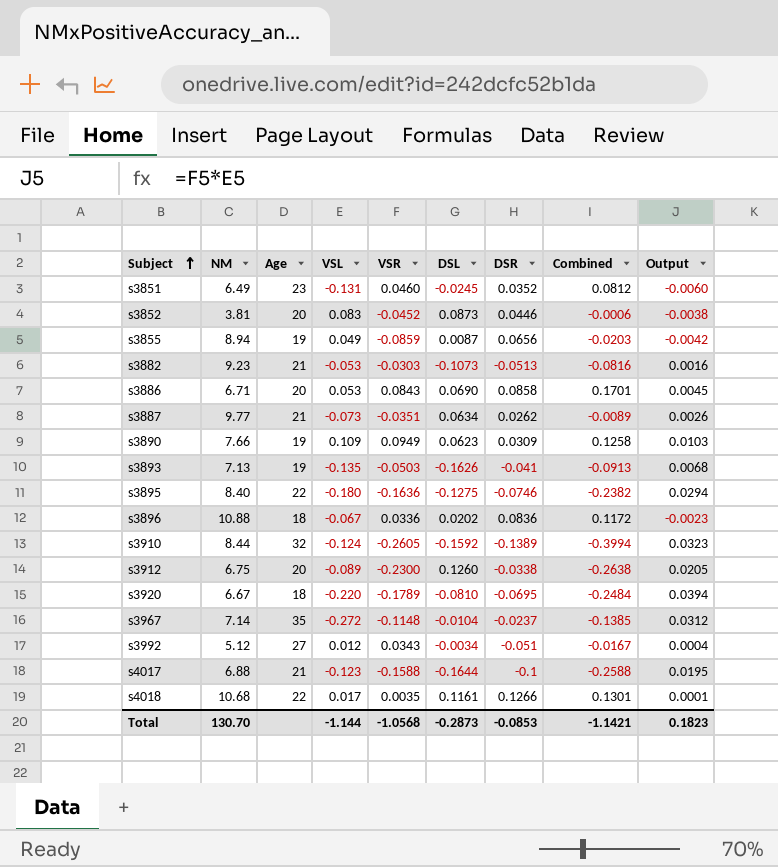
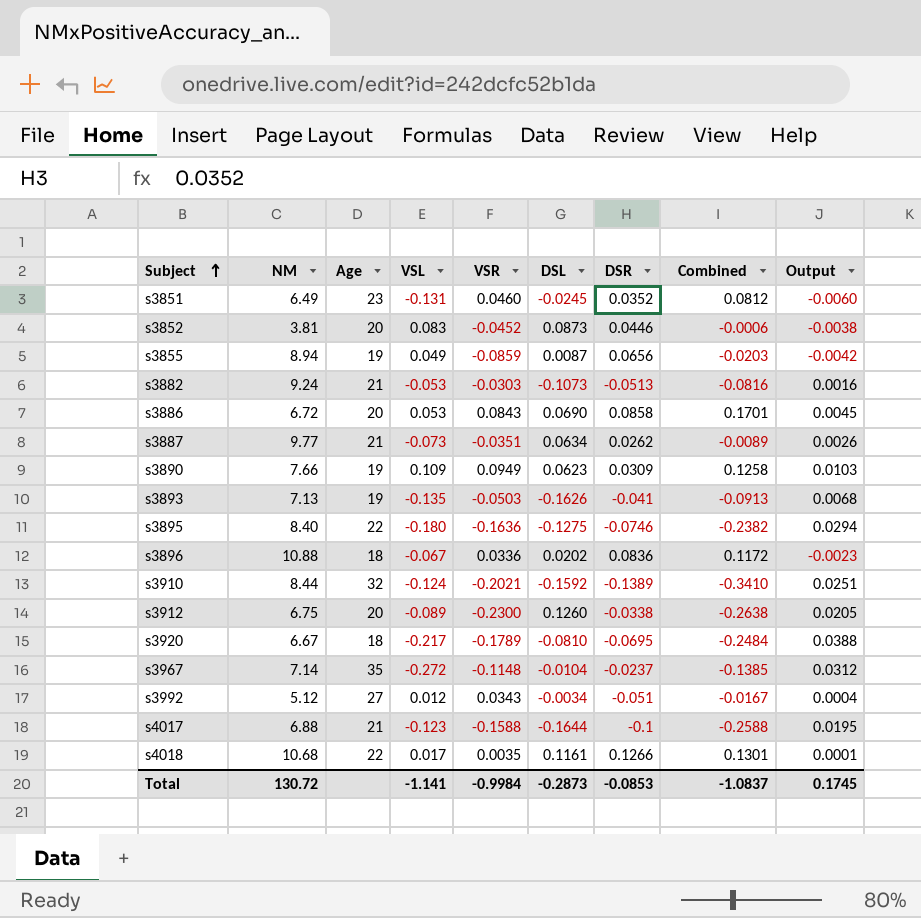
s3882 | NM: 9.23 -> 9.24
s3886 | NM: 6.71 -> 6.72
s3910 | VSR: -0.2605 -> -0.2021
s3910 | Combined: -0.3994 -> -0.3410
s3910 | Output: 0.0323 -> 0.0251
s3920 | VSL: -0.220 -> -0.217
s3920 | Output: 0.0394 -> 0.0388
Total | NM: 130.70 -> 130.72
Total | VSL: -1.144 -> -1.141
Total | VSR: -1.0568 -> -0.9984
Total | Combined: -1.1421 -> -1.0837
Total | Output: 0.1823 -> 0.1745

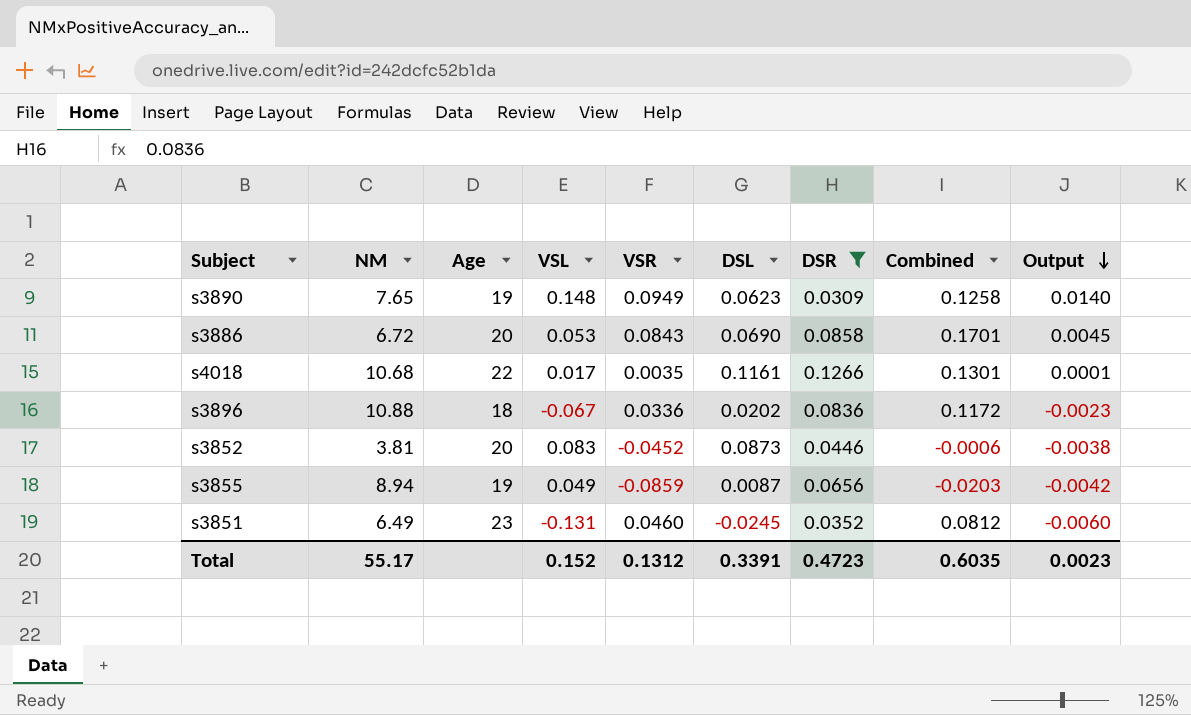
filter: none -> DSR >= 0.0309
row order: Subject ascending -> Output descending
s3890 | NM: 7.66 -> 7.65
s3890 | VSL: 0.109 -> 0.148
s3890 | Output: 0.0103 -> 0.0140
Total | NM: 130.72 -> 55.17
Total | VSL: -1.141 -> 0.152
Total | VSR: -0.9984 -> 0.1312
Total | DSL: -0.2873 -> 0.3391
Total | DSR: -0.0853 -> 0.4723
Total | Combined: -1.0837 -> 0.6035
Total | Output: 0.1745 -> 0.0023

